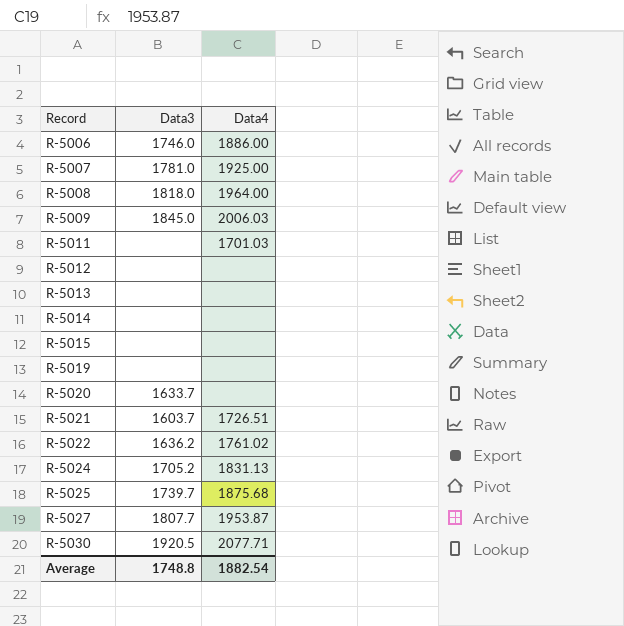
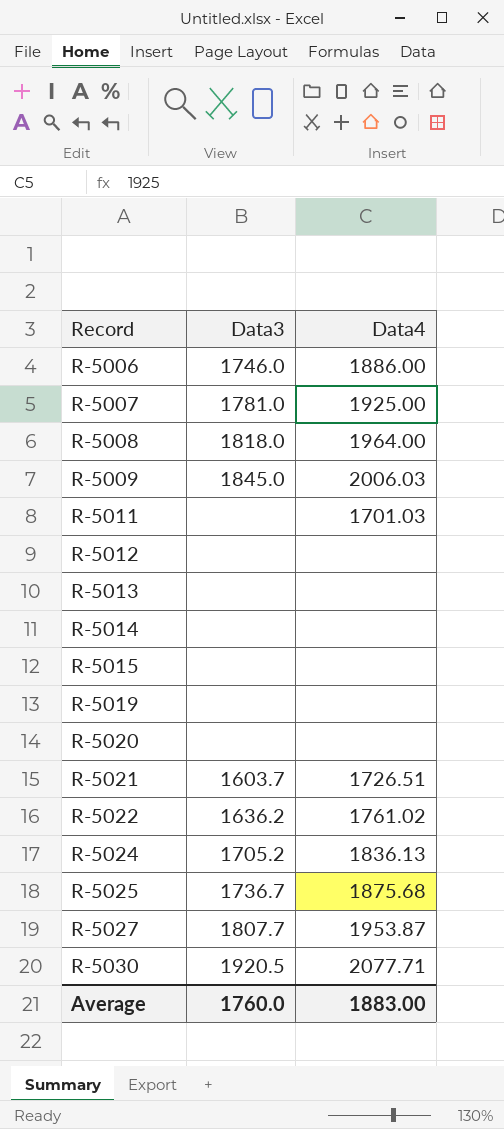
R-5020 | Data3: 1633.7 -> none
R-5024 | Data4: 1831.13 -> 1836.13
R-5025 | Data3: 1739.7 -> 1736.7
Average | Data3: 1748.8 -> 1760.0
Average | Data4: 1882.54 -> 1883.00

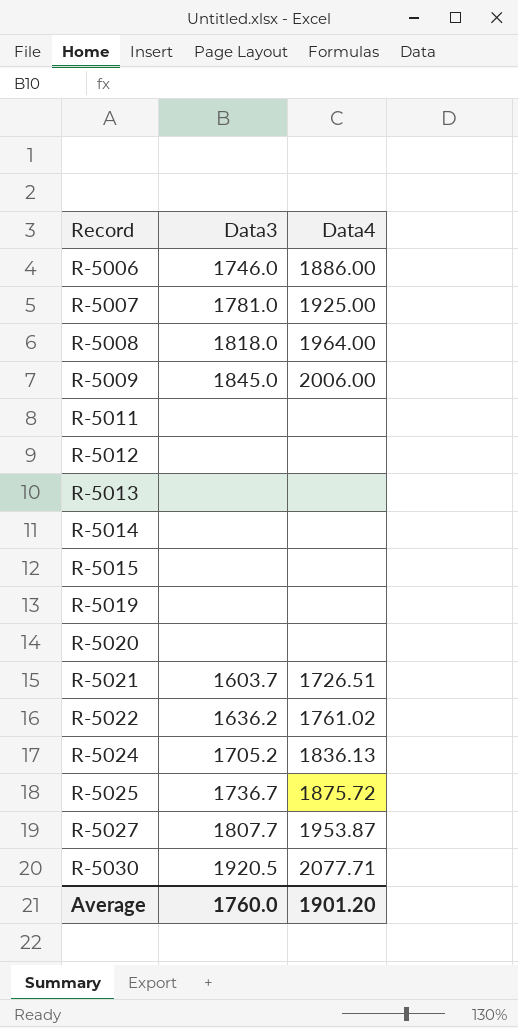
R-5009 | Data4: 2006.03 -> 2006.00
R-5011 | Data4: 1701.03 -> none
R-5025 | Data4: 1875.68 -> 1875.72
Average | Data4: 1883.00 -> 1901.20

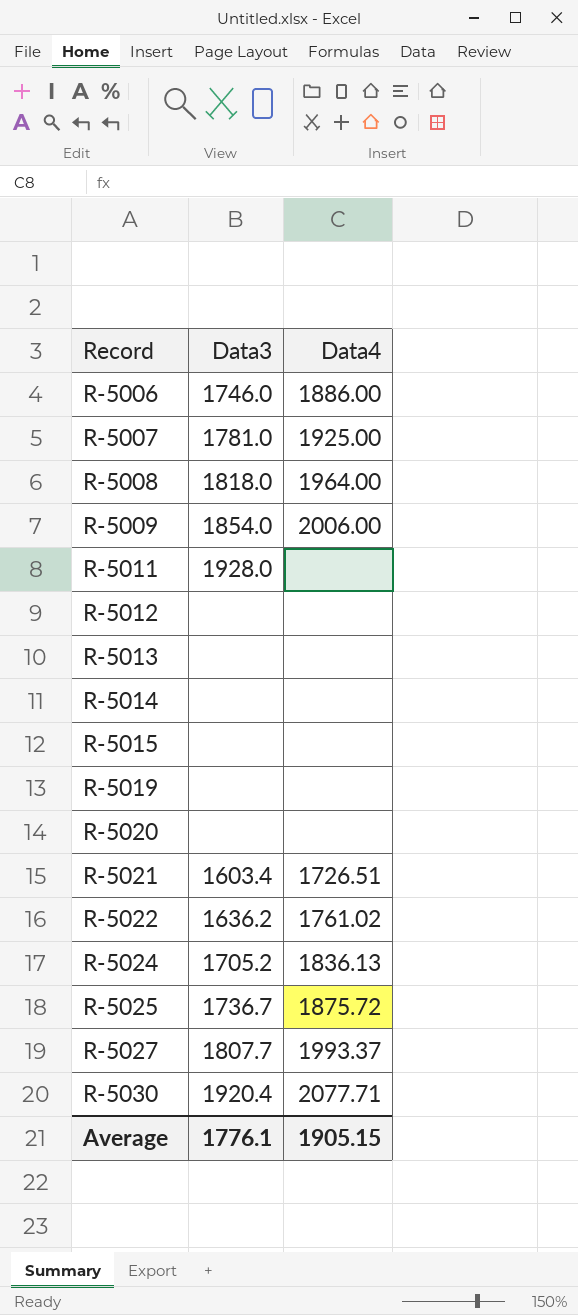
R-5009 | Data3: 1845.0 -> 1854.0
R-5011 | Data3: none -> 1928.0
R-5021 | Data3: 1603.7 -> 1603.4
R-5027 | Data4: 1953.87 -> 1993.37
R-5030 | Data3: 1920.5 -> 1920.4
Average | Data3: 1760.0 -> 1776.1
Average | Data4: 1901.20 -> 1905.15

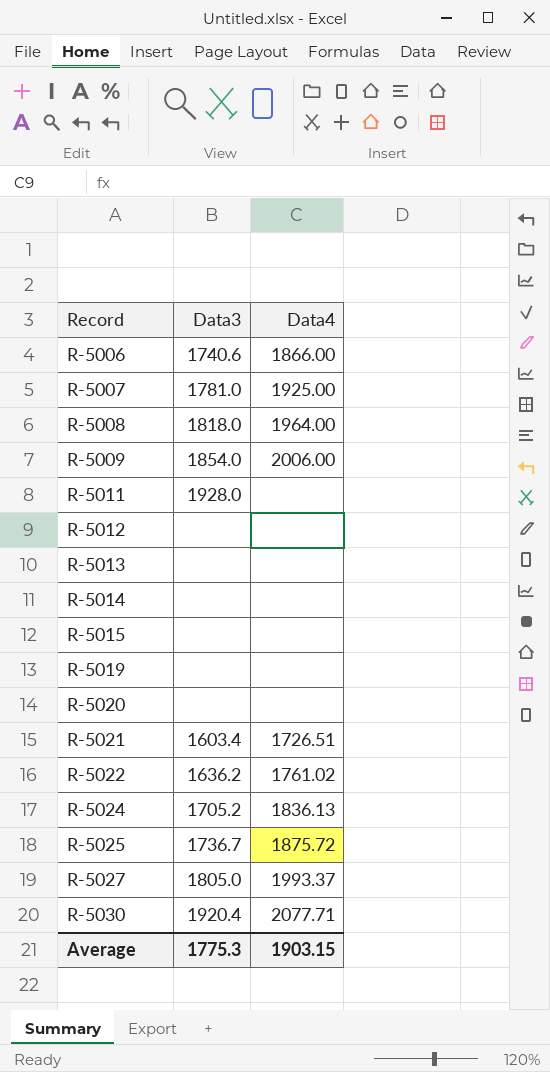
R-5006 | Data3: 1746.0 -> 1740.6
R-5006 | Data4: 1886.00 -> 1866.00
R-5027 | Data3: 1807.7 -> 1805.0
Average | Data3: 1776.1 -> 1775.3
Average | Data4: 1905.15 -> 1903.15

